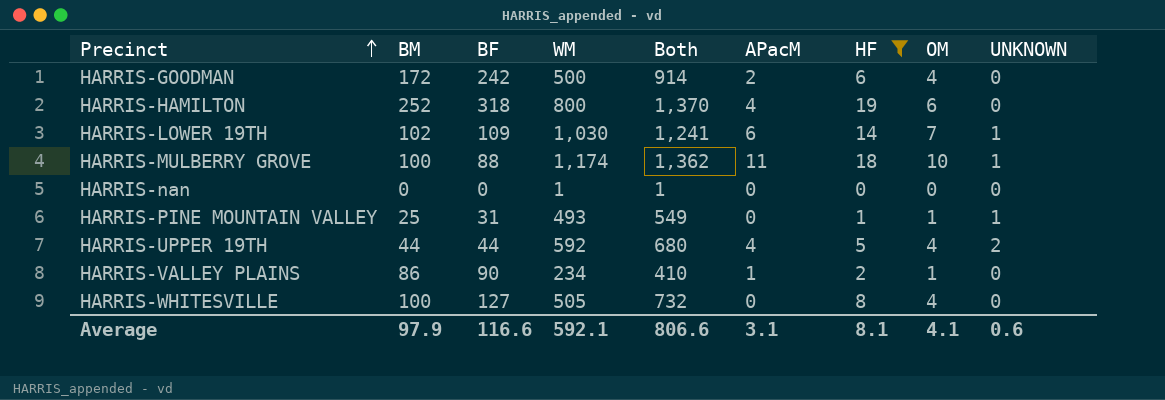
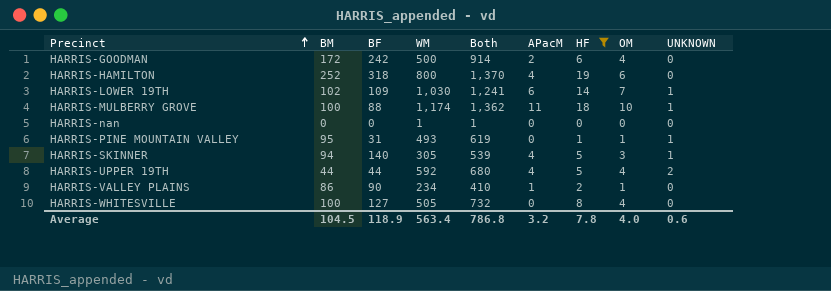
HARRIS-PINE MOUNTAIN VALLEY | BM: 25 -> 95
HARRIS-PINE MOUNTAIN VALLEY | Both: 549 -> 619
row HARRIS-SKINNER: none -> 94 | 140 | 305 | 539 | 4 | 5 | 3 | 1
Average | BM: 97.9 -> 104.5
Average | BF: 116.6 -> 118.9
Average | WM: 592.1 -> 563.4
Average | Both: 806.6 -> 786.8
Average | APacM: 3.1 -> 3.2
Average | HF: 8.1 -> 7.8
Average | OM: 4.1 -> 4.0

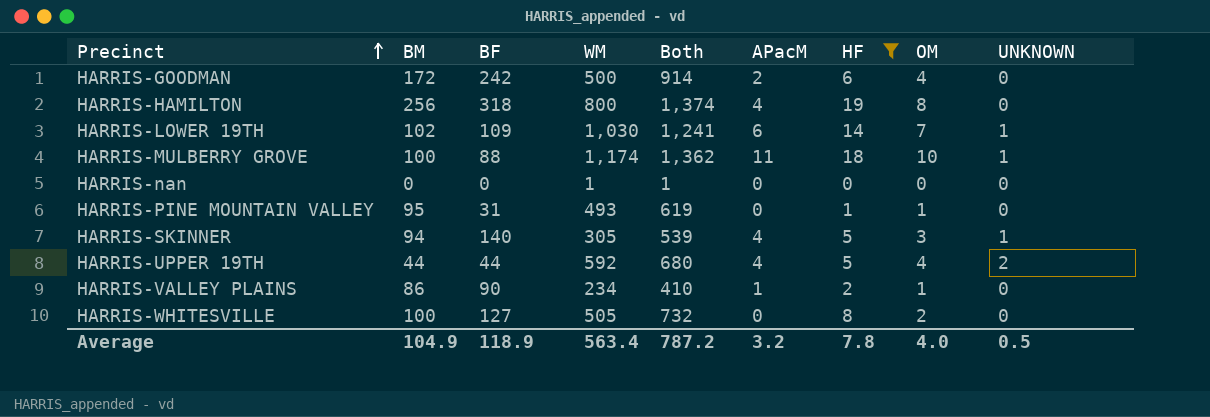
HARRIS-HAMILTON | BM: 252 -> 256
HARRIS-HAMILTON | Both: 1,370 -> 1,374
HARRIS-HAMILTON | OM: 6 -> 8
HARRIS-PINE MOUNTAIN VALLEY | UNKNOWN: 1 -> 0
HARRIS-WHITESVILLE | OM: 4 -> 2
Average | BM: 104.5 -> 104.9
Average | Both: 786.8 -> 787.2
Average | UNKNOWN: 0.6 -> 0.5

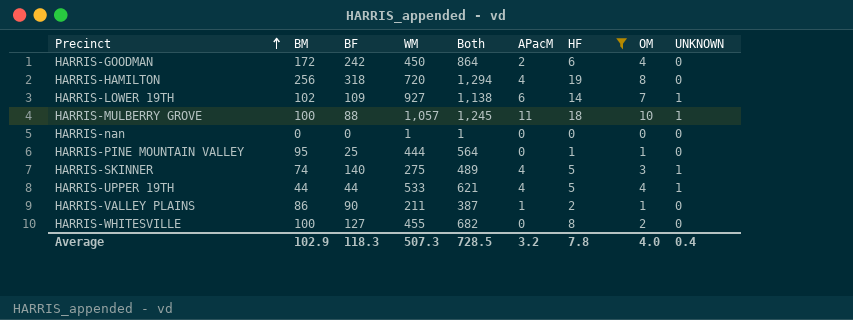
HARRIS-GOODMAN | WM: 500 -> 450
HARRIS-GOODMAN | Both: 914 -> 864
HARRIS-HAMILTON | WM: 800 -> 720
HARRIS-HAMILTON | Both: 1,374 -> 1,294
HARRIS-LOWER 19TH | WM: 1,030 -> 927
HARRIS-LOWER 19TH | Both: 1,241 -> 1,138
HARRIS-MULBERRY GROVE | WM: 1,174 -> 1,057
HARRIS-MULBERRY GROVE | Both: 1,362 -> 1,245
HARRIS-PINE MOUNTAIN VALLEY | BF: 31 -> 25
HARRIS-PINE MOUNTAIN VALLEY | WM: 493 -> 444
HARRIS-PINE MOUNTAIN VALLEY | Both: 619 -> 564
HARRIS-SKINNER | BM: 94 -> 74
HARRIS-SKINNER | WM: 305 -> 275
HARRIS-SKINNER | Both: 539 -> 489
HARRIS-UPPER 19TH | WM: 592 -> 533
HARRIS-UPPER 19TH | Both: 680 -> 621
HARRIS-UPPER 19TH | UNKNOWN: 2 -> 1
HARRIS-VALLEY PLAINS | WM: 234 -> 211
HARRIS-VALLEY PLAINS | Both: 410 -> 387
HARRIS-WHITESVILLE | WM: 505 -> 455
HARRIS-WHITESVILLE | Both: 732 -> 682
Average | BM: 104.9 -> 102.9
Average | BF: 118.9 -> 118.3
Average | WM: 563.4 -> 507.3
Average | Both: 787.2 -> 728.5
Average | UNKNOWN: 0.5 -> 0.4

